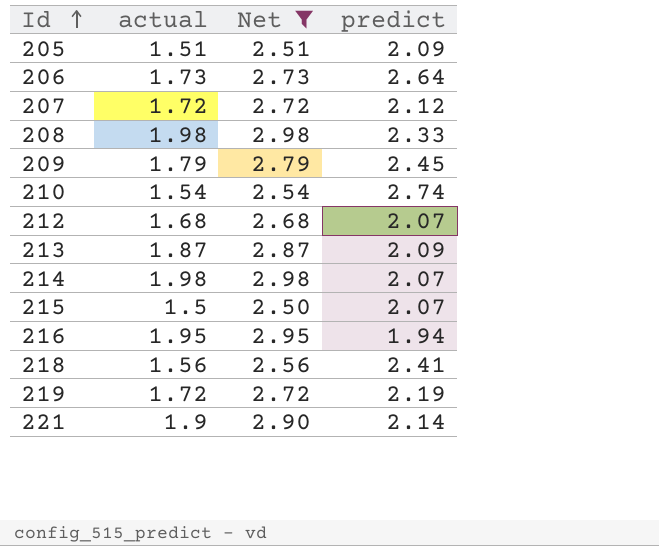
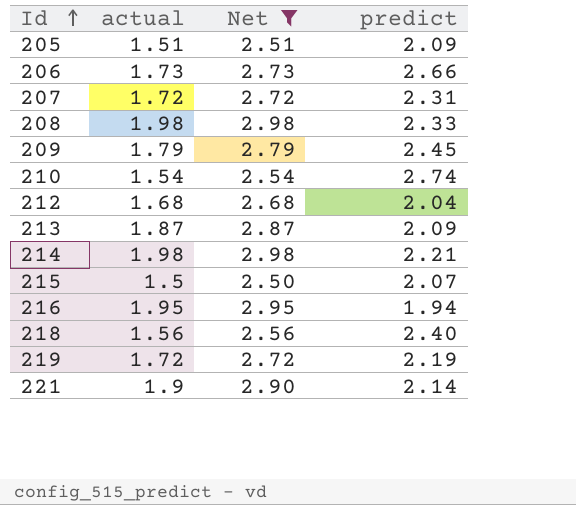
206 | predict: 2.64 -> 2.66
207 | predict: 2.12 -> 2.31
212 | predict: 2.07 -> 2.04
214 | predict: 2.07 -> 2.21
218 | predict: 2.41 -> 2.40

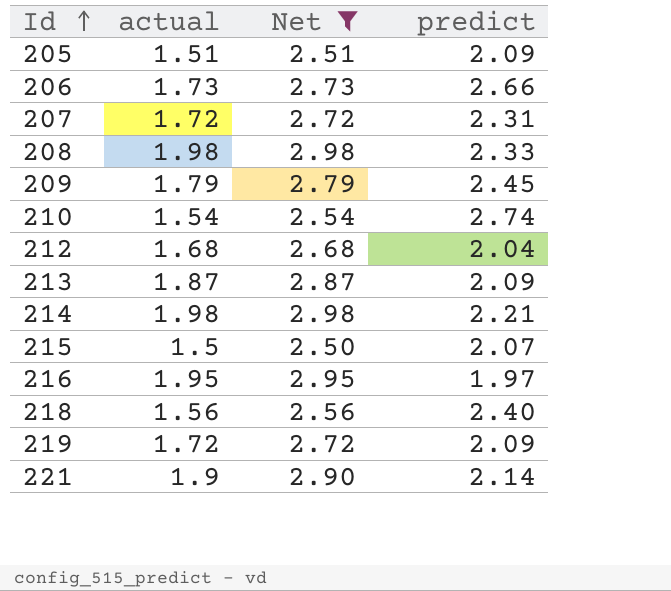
216 | predict: 1.94 -> 1.97
219 | predict: 2.19 -> 2.09

